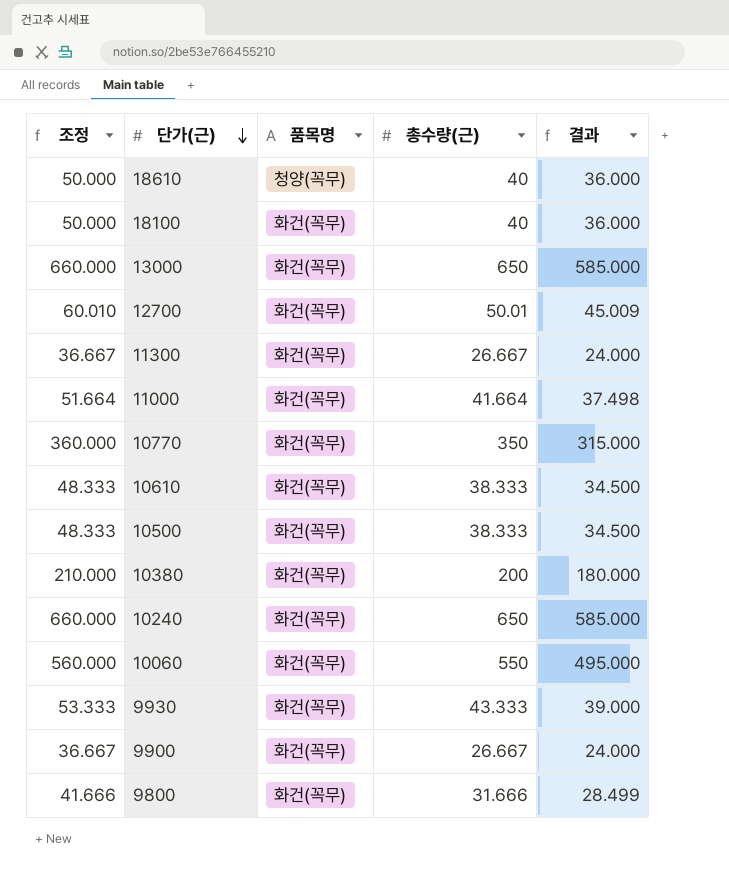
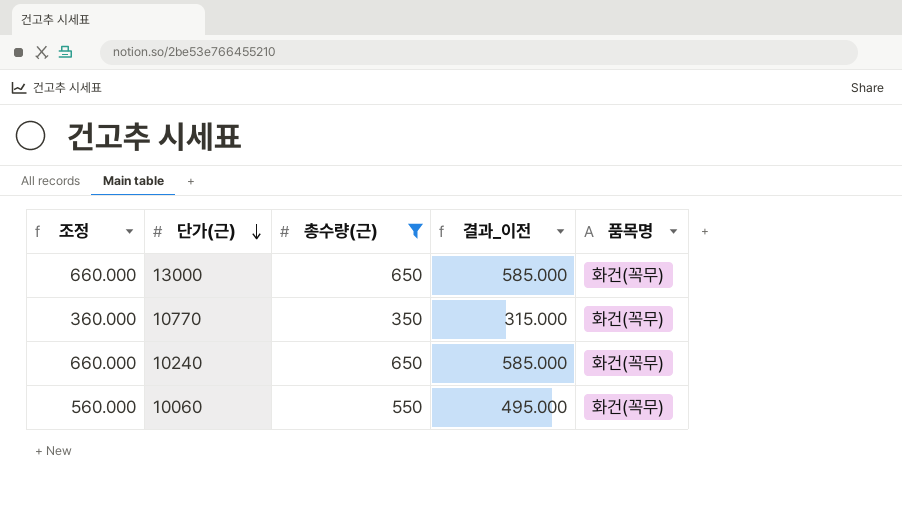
filter: none -> 총수량(근) >= 350
column name: 결과 -> 결과_이전
column 품목명 | position: 3 -> 5

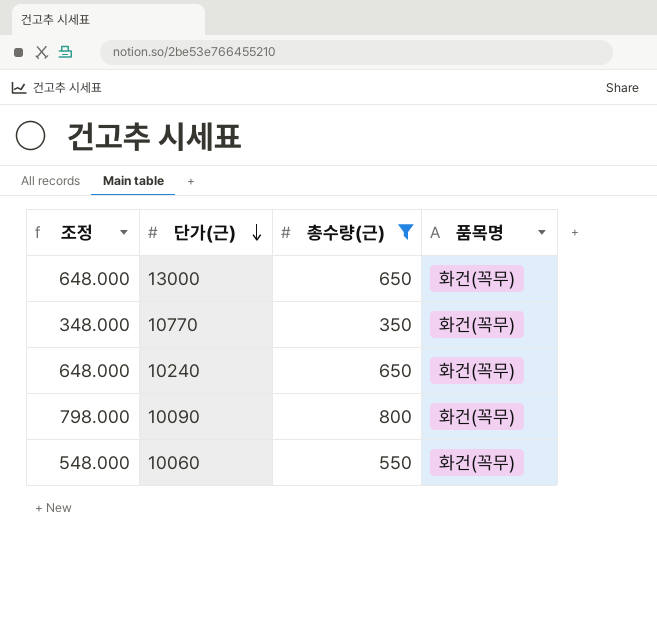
column 결과_이전 | formula: [총수량(근)] * 0.9 -> none
column 조정 | formula: [총수량(근)] + 10 -> [총수량(근)] - 2
row 10090: none -> 798.000 | 800 | 화건(꼭무)

